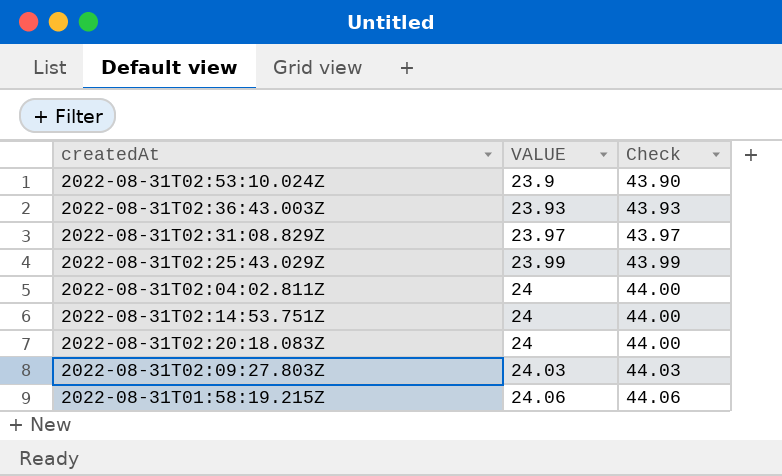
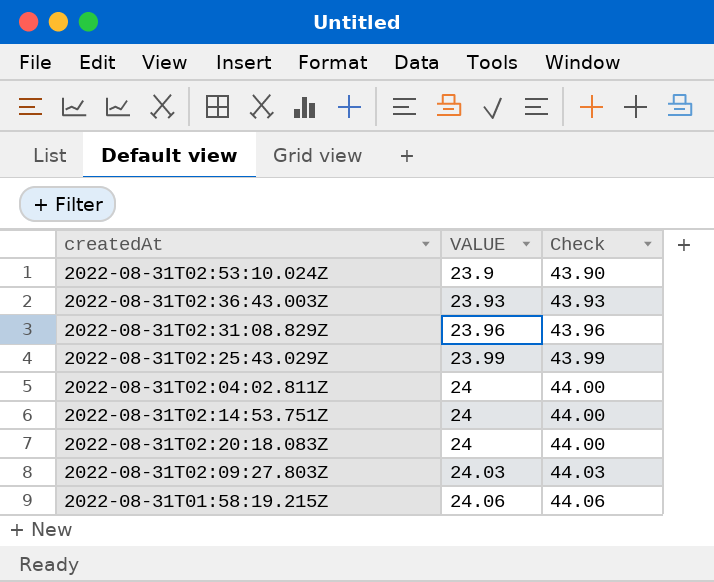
2022-08-31T02:31:08.829Z | VALUE: 23.97 -> 23.96
2022-08-31T02:31:08.829Z | Check: 43.97 -> 43.96

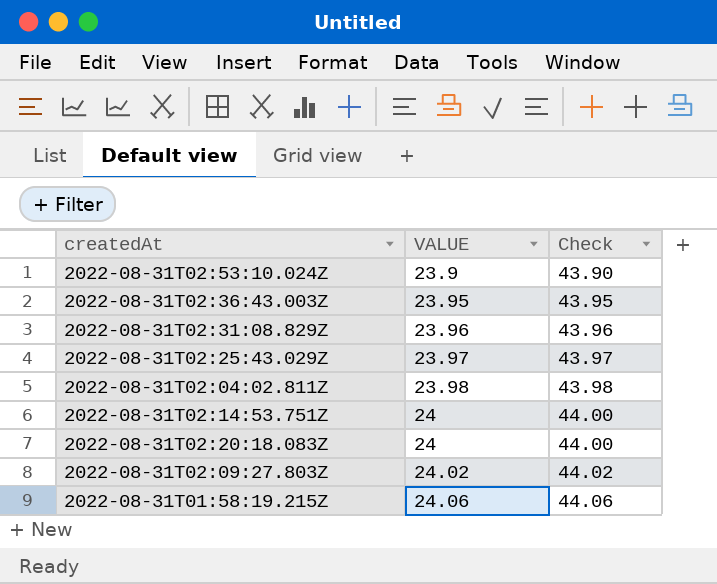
2022-08-31T02:36:43.003Z | VALUE: 23.93 -> 23.95
2022-08-31T02:36:43.003Z | Check: 43.93 -> 43.95
2022-08-31T02:25:43.029Z | VALUE: 23.99 -> 23.97
2022-08-31T02:25:43.029Z | Check: 43.99 -> 43.97
2022-08-31T02:04:02.811Z | VALUE: 24 -> 23.98
2022-08-31T02:04:02.811Z | Check: 44.00 -> 43.98
2022-08-31T02:09:27.803Z | VALUE: 24.03 -> 24.02
2022-08-31T02:09:27.803Z | Check: 44.03 -> 44.02

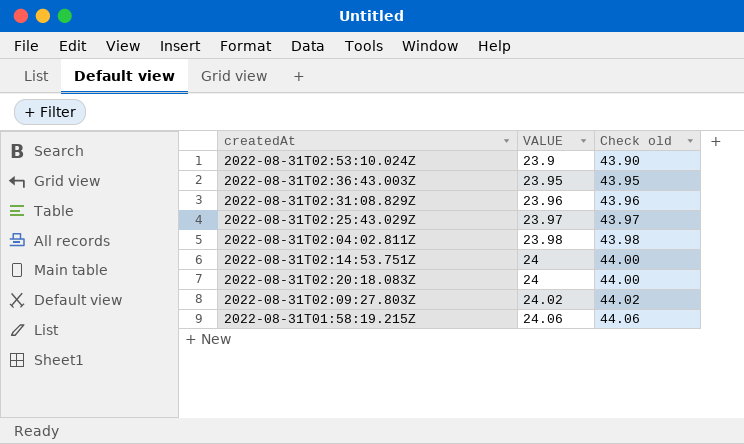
column name: Check -> Check old

